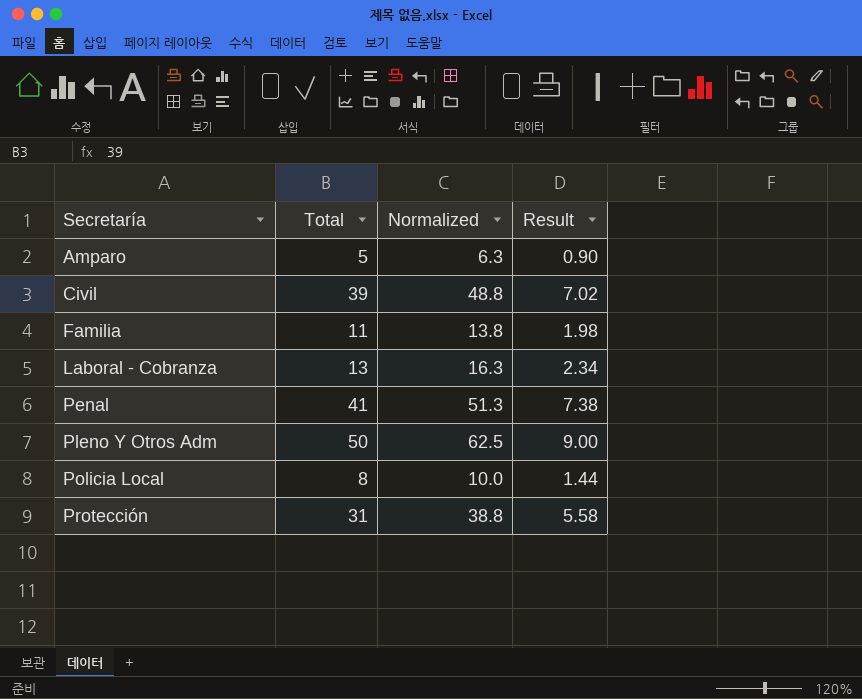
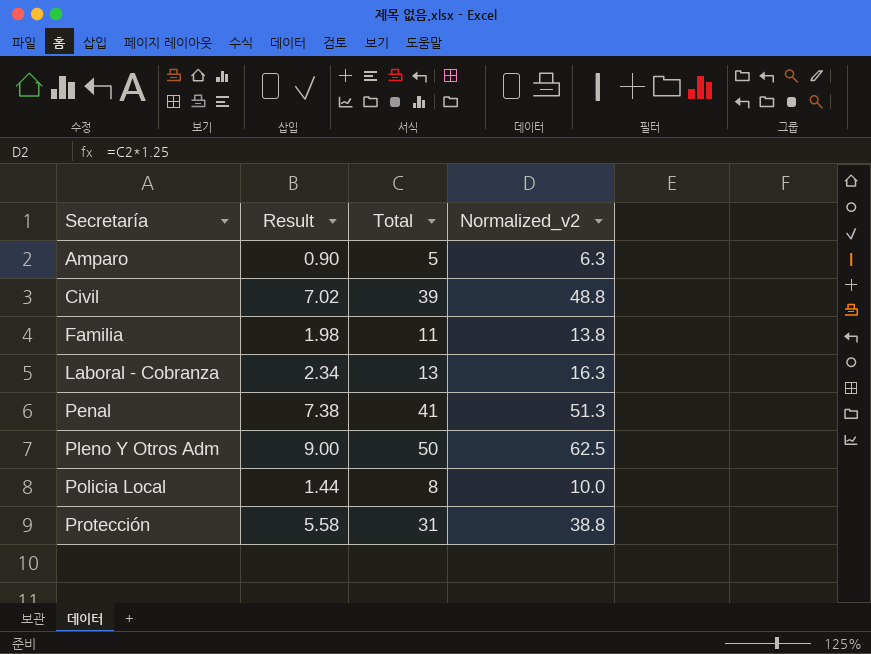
column Result | position: 4 -> 2
column name: Normalized -> Normalized_v2

